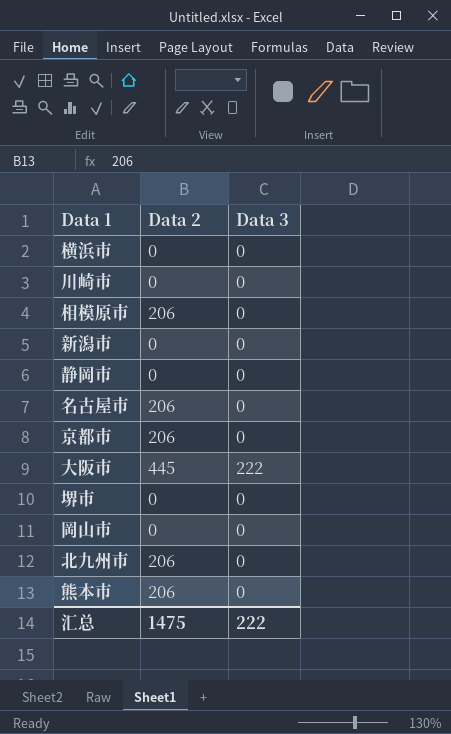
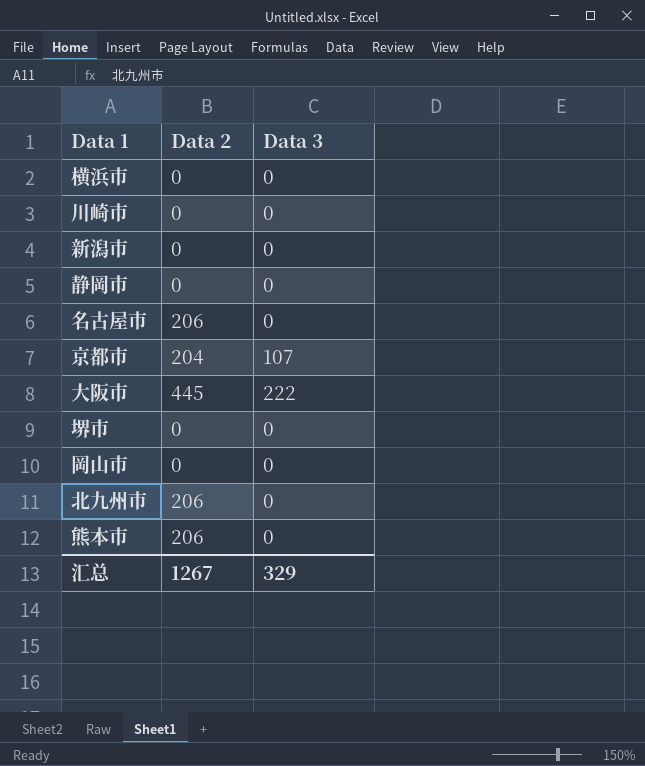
row 相模原市: 206 | 0 -> none
京都市 | Data 2: 206 -> 204
京都市 | Data 3: 0 -> 107
汇总 | Data 2: 1475 -> 1267
汇总 | Data 3: 222 -> 329

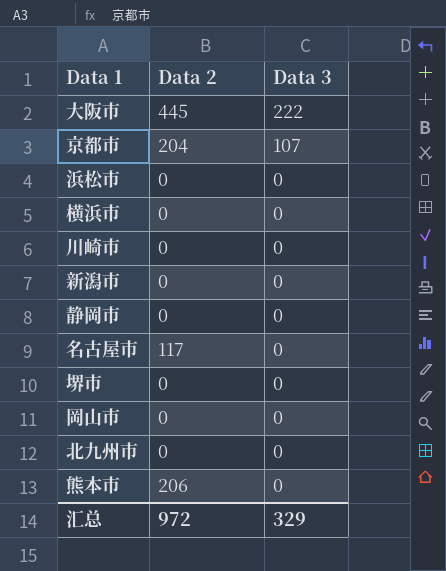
row order: none -> Data 3 descending
row 浜松市: none -> 0 | 0
名古屋市 | Data 2: 206 -> 117
北九州市 | Data 2: 206 -> 0
汇总 | Data 2: 1267 -> 972

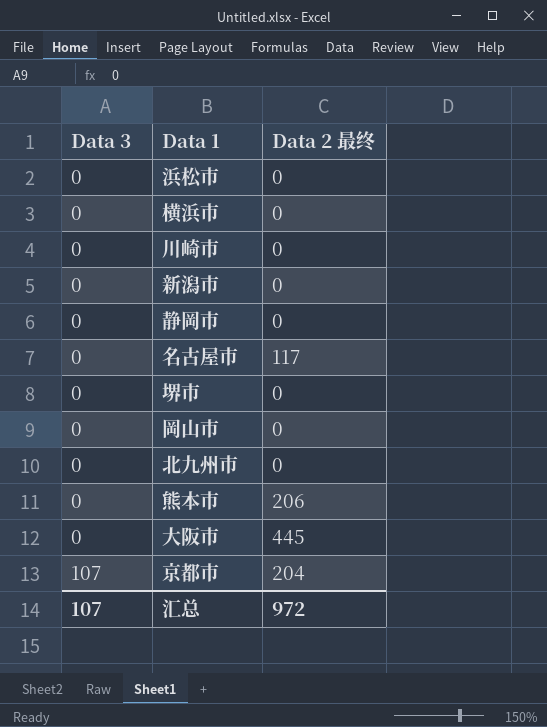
row order: Data 3 descending -> Data 3 ascending
column Data 3 | position: 3 -> 1
column name: Data 2 -> Data 2 最终
大阪市 | Data 3: 222 -> 0
汇总 | Data 3: 329 -> 107

